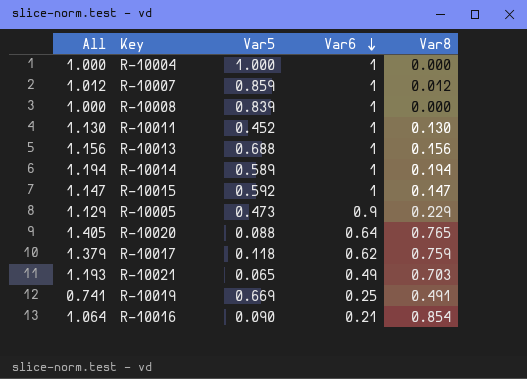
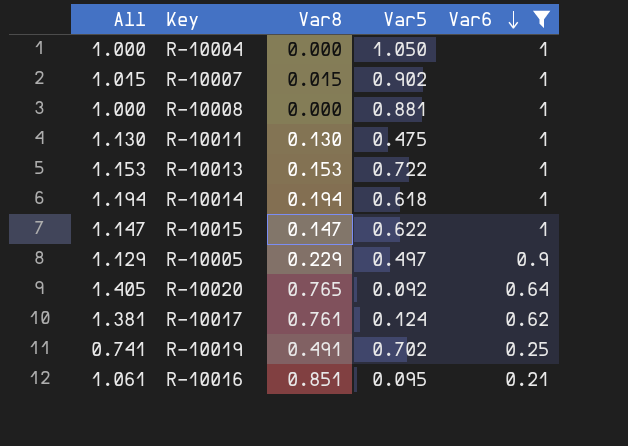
filter: none -> Var6 != 0.49
column Var8 | position: 5 -> 3
R-10004 | Var5: 1.000 -> 1.050
R-10007 | All: 1.012 -> 1.015
R-10007 | Var8: 0.012 -> 0.015
R-10007 | Var5: 0.859 -> 0.902
R-10008 | Var5: 0.839 -> 0.881
R-10011 | Var5: 0.452 -> 0.475
R-10013 | All: 1.156 -> 1.153
R-10013 | Var8: 0.156 -> 0.153
R-10013 | Var5: 0.688 -> 0.722
R-10014 | Var5: 0.589 -> 0.618
R-10015 | Var5: 0.592 -> 0.622
R-10005 | Var5: 0.473 -> 0.497
R-10020 | Var5: 0.088 -> 0.092
R-10017 | All: 1.379 -> 1.381
R-10017 | Var8: 0.759 -> 0.761
R-10017 | Var5: 0.118 -> 0.124
R-10019 | Var5: 0.669 -> 0.702
R-10016 | All: 1.064 -> 1.061
R-10016 | Var8: 0.854 -> 0.851
R-10016 | Var5: 0.090 -> 0.095

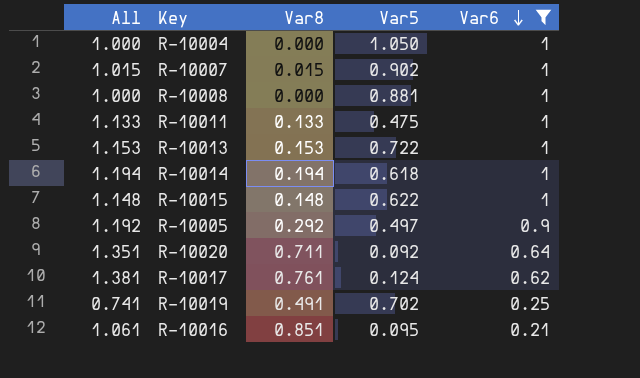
R-10011 | All: 1.130 -> 1.133
R-10011 | Var8: 0.130 -> 0.133
R-10015 | All: 1.147 -> 1.148
R-10015 | Var8: 0.147 -> 0.148
R-10005 | All: 1.129 -> 1.192
R-10005 | Var8: 0.229 -> 0.292
R-10020 | All: 1.405 -> 1.351
R-10020 | Var8: 0.765 -> 0.711

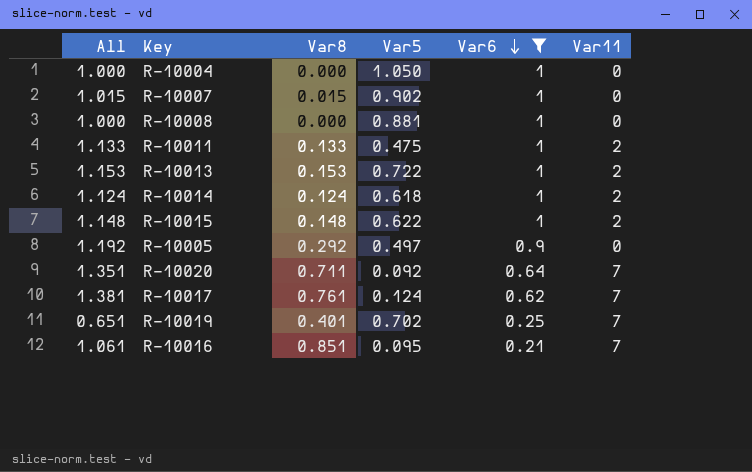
column Var11 | position: none -> 6
R-10014 | All: 1.194 -> 1.124
R-10014 | Var8: 0.194 -> 0.124
R-10019 | All: 0.741 -> 0.651
R-10019 | Var8: 0.491 -> 0.401

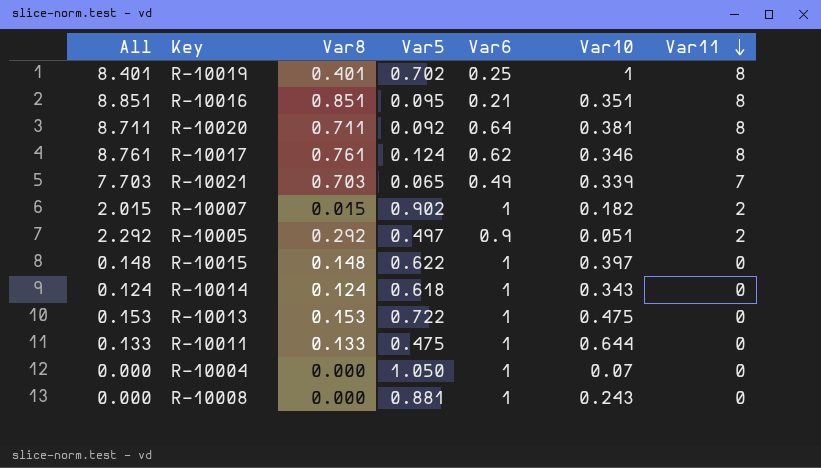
filter: Var6 != 0.49 -> none
row order: Var6 descending -> Var11 descending
column All | formula: [Var8] + [Var6] -> [Var8] + [Var11]
column Var10 | position: none -> 6
R-10019 | Var11: 7 -> 8
R-10016 | Var11: 7 -> 8
R-10020 | Var11: 7 -> 8
R-10017 | Var11: 7 -> 8
R-10007 | Var11: 0 -> 2
R-10005 | Var11: 0 -> 2
R-10015 | Var11: 2 -> 0
R-10014 | Var11: 2 -> 0
R-10013 | Var11: 2 -> 0
R-10011 | Var11: 2 -> 0

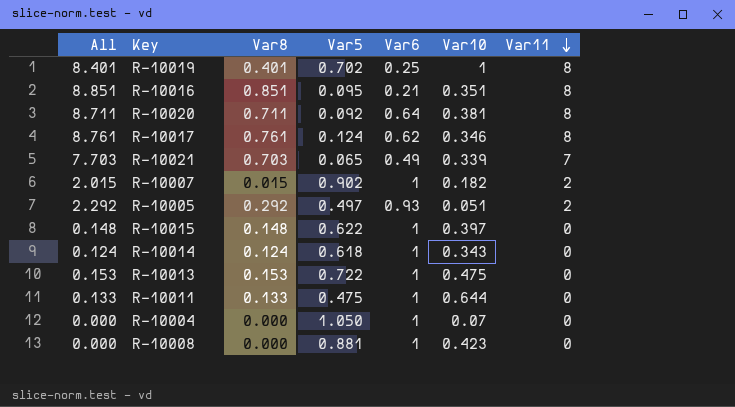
R-10005 | Var6: 0.9 -> 0.93
R-10008 | Var10: 0.243 -> 0.423

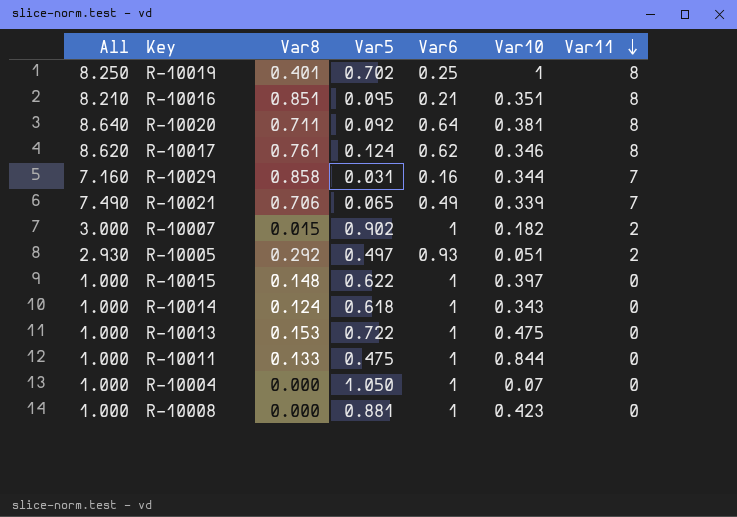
column All | formula: [Var8] + [Var11] -> [Var6] + [Var11]
row R-10029: none -> 7.160 | 0.858 | 0.031 | 0.16 | 0.344 | 7
R-10021 | Var8: 0.703 -> 0.706
R-10011 | Var10: 0.644 -> 0.844

